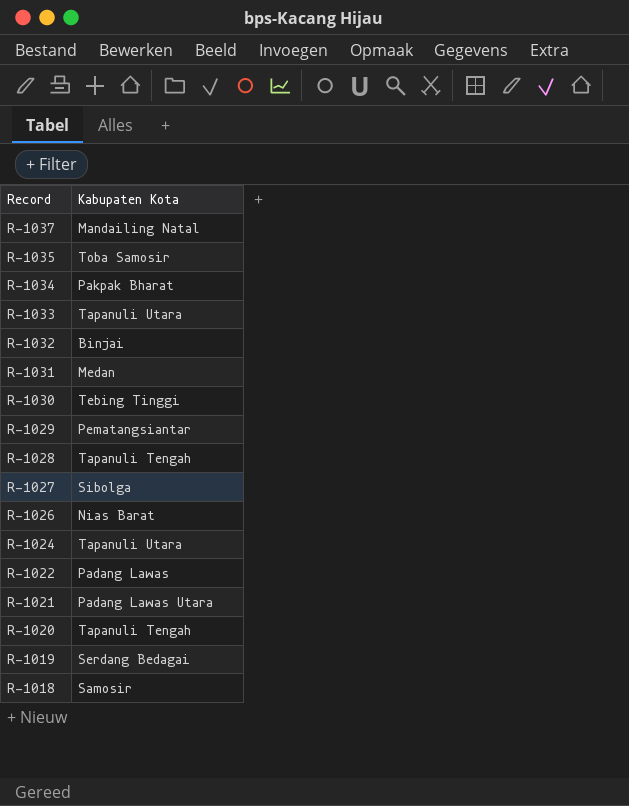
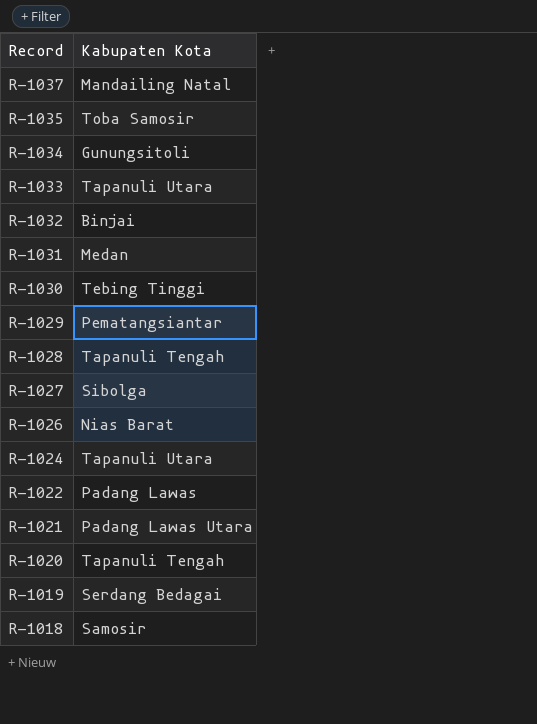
R-1034 | Kabupaten Kota: Pakpak Bharat -> Gunungsitoli

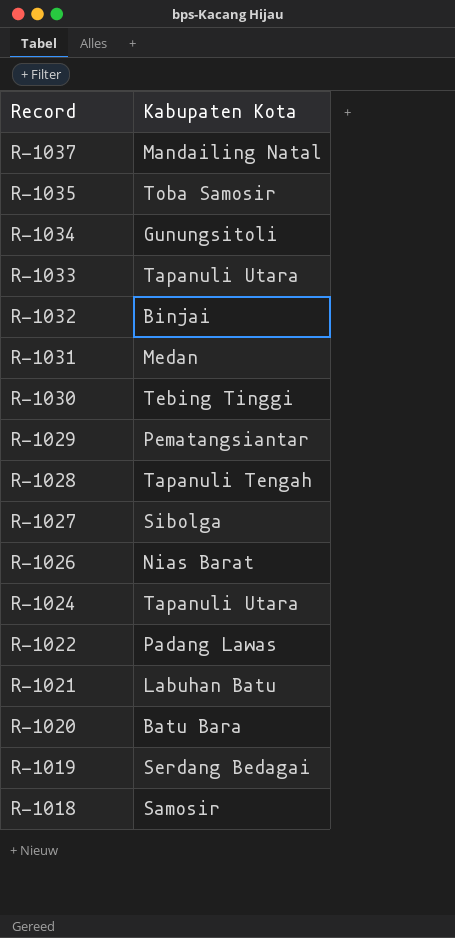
R-1021 | Kabupaten Kota: Padang Lawas Utara -> Labuhan Batu
R-1020 | Kabupaten Kota: Tapanuli Tengah -> Batu Bara

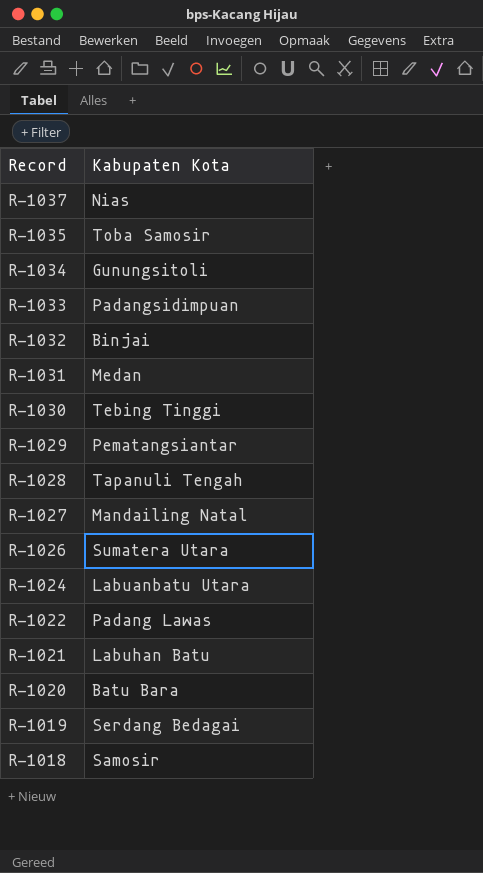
R-1037 | Kabupaten Kota: Mandailing Natal -> Nias
R-1033 | Kabupaten Kota: Tapanuli Utara -> Padangsidimpuan
R-1027 | Kabupaten Kota: Sibolga -> Mandailing Natal
R-1026 | Kabupaten Kota: Nias Barat -> Sumatera Utara
R-1024 | Kabupaten Kota: Tapanuli Utara -> Labuanbatu Utara

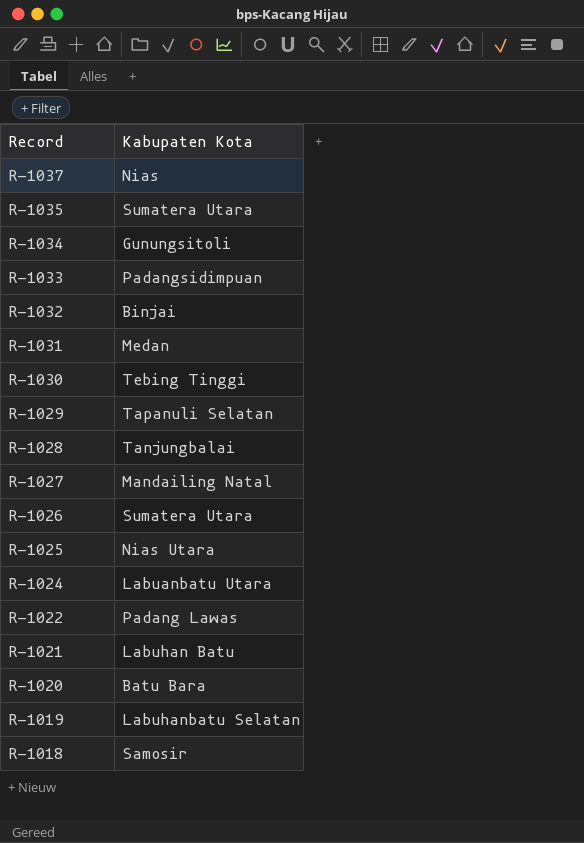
R-1035 | Kabupaten Kota: Toba Samosir -> Sumatera Utara
R-1029 | Kabupaten Kota: Pematangsiantar -> Tapanuli Selatan
R-1028 | Kabupaten Kota: Tapanuli Tengah -> Tanjungbalai
row R-1025: none -> Nias Utara
R-1019 | Kabupaten Kota: Serdang Bedagai -> Labuhanbatu Selatan

